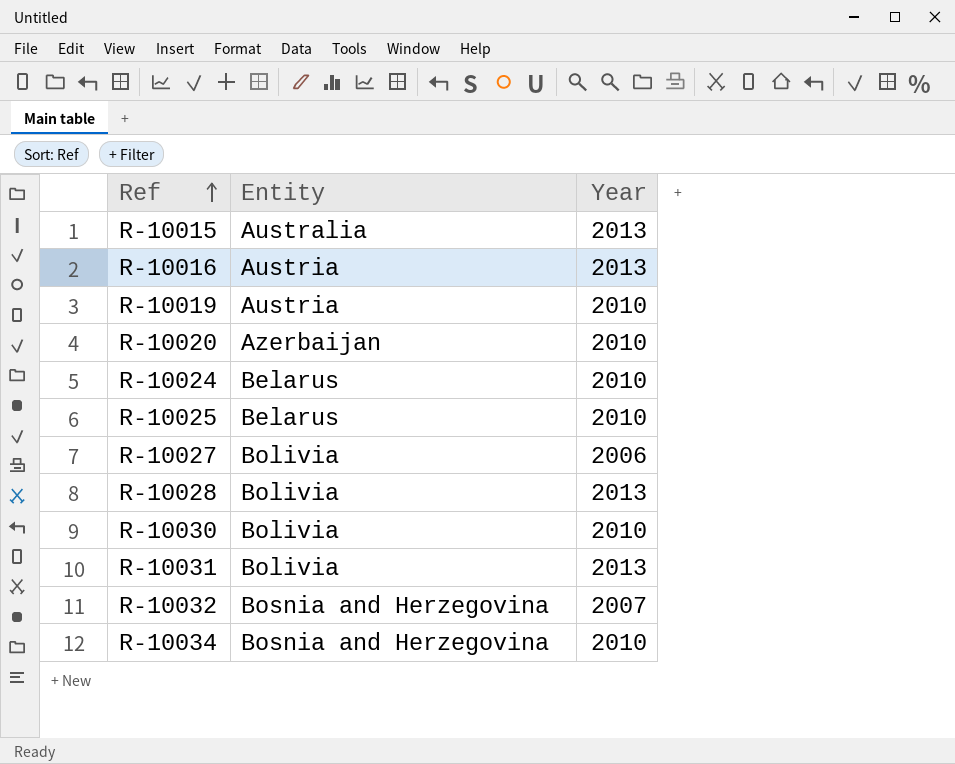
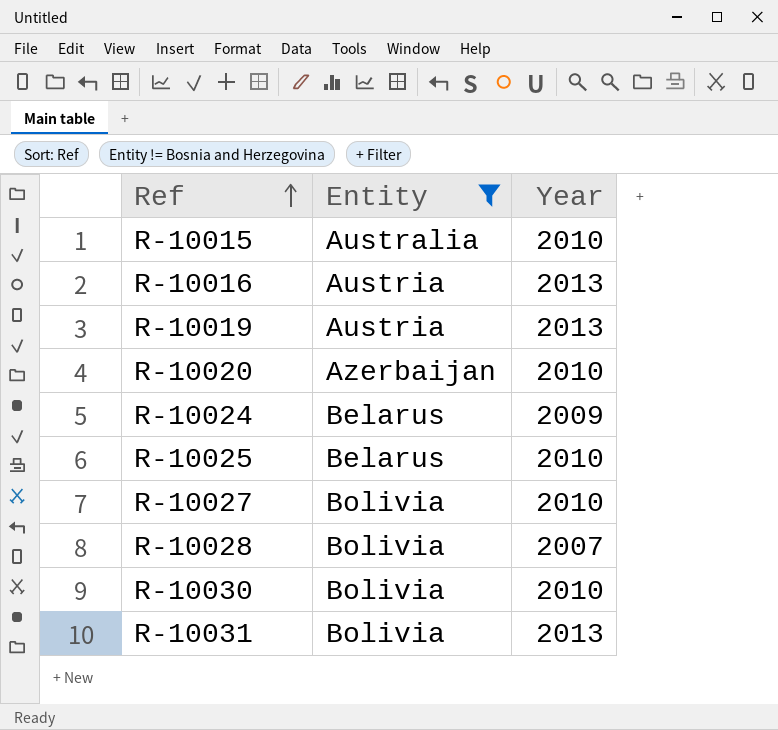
filter: none -> Entity != Bosnia and Herzegovina
R-10015 | Year: 2013 -> 2010
R-10019 | Year: 2010 -> 2013
R-10024 | Year: 2010 -> 2009
R-10027 | Year: 2006 -> 2010
R-10028 | Year: 2013 -> 2007

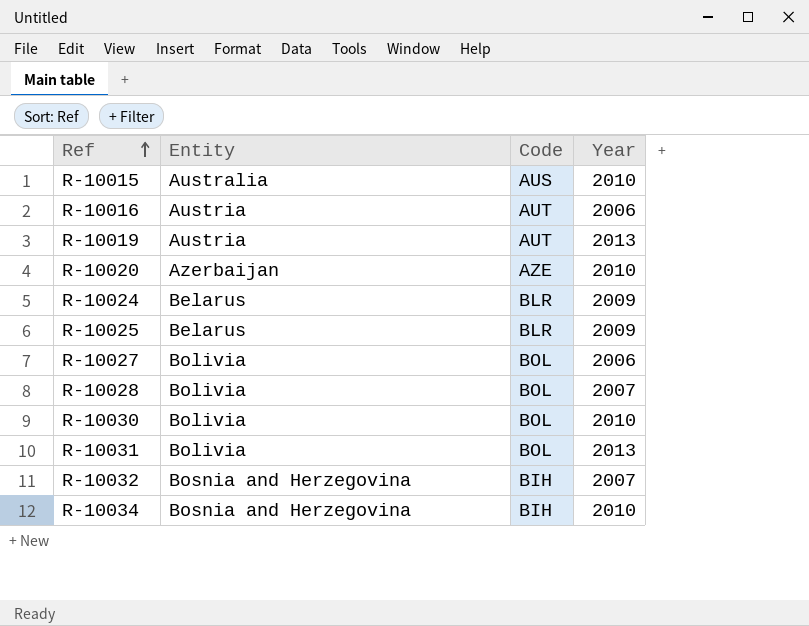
filter: Entity != Bosnia and Herzegovina -> none
column Code | position: none -> 3
R-10016 | Year: 2013 -> 2006
R-10025 | Year: 2010 -> 2009
R-10027 | Year: 2010 -> 2006

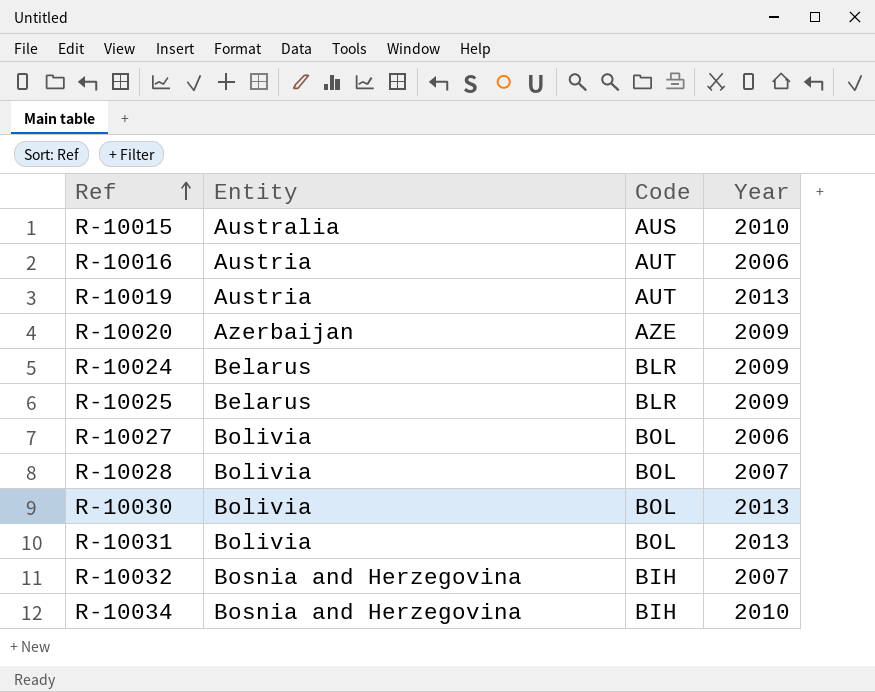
R-10020 | Year: 2010 -> 2009
R-10030 | Year: 2010 -> 2013

